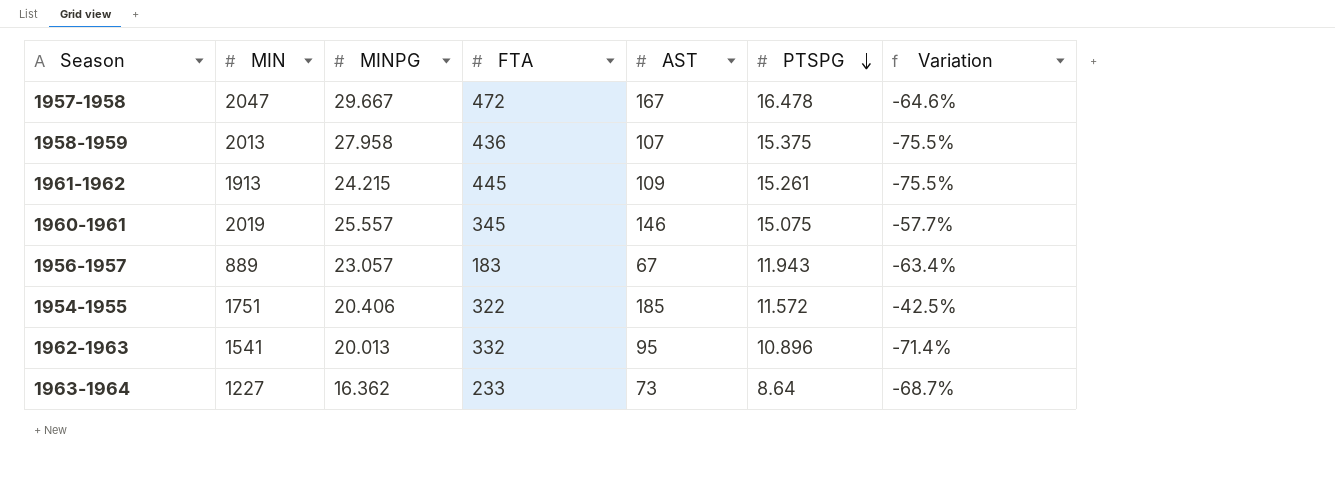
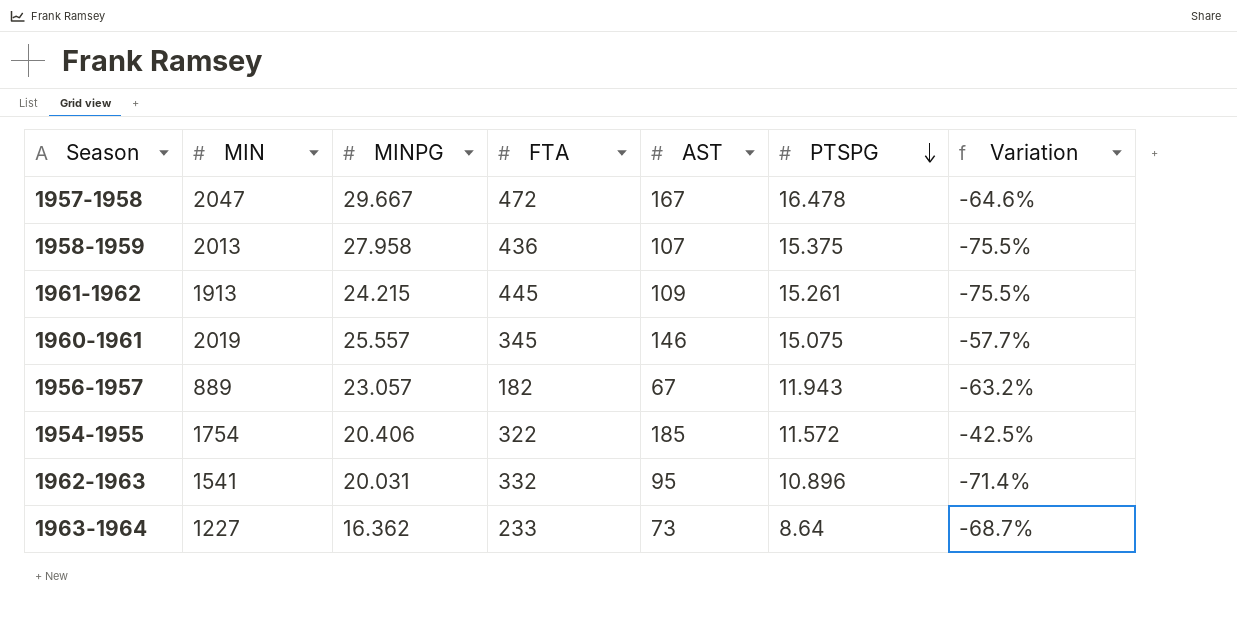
1956-1957 | FTA: 183 -> 182
1956-1957 | Variation: -63.4% -> -63.2%
1954-1955 | MIN: 1751 -> 1754
1962-1963 | MINPG: 20.013 -> 20.031

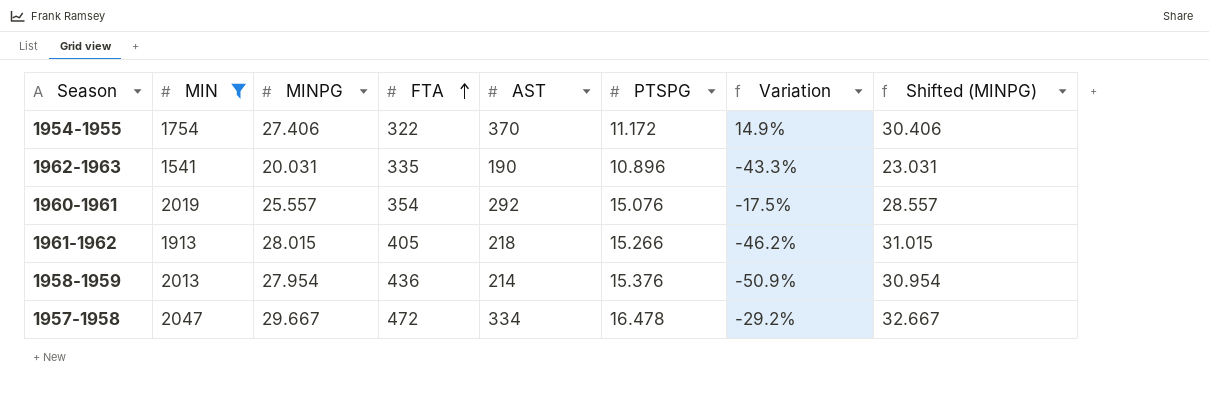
filter: none -> MIN >= 1541
row order: PTSPG descending -> FTA ascending
column Shifted (MINPG) | formula: none -> [MINPG] + 3
1954-1955 | MINPG: 20.406 -> 27.406
1954-1955 | AST: 185 -> 370
1954-1955 | PTSPG: 11.572 -> 11.172
1954-1955 | Variation: -42.5% -> 14.9%
1962-1963 | FTA: 332 -> 335
1962-1963 | AST: 95 -> 190
1962-1963 | Variation: -71.4% -> -43.3%
1960-1961 | FTA: 345 -> 354
1960-1961 | AST: 146 -> 292
1960-1961 | PTSPG: 15.075 -> 15.076
1960-1961 | Variation: -57.7% -> -17.5%
1961-1962 | MINPG: 24.215 -> 28.015
1961-1962 | FTA: 445 -> 405
1961-1962 | AST: 109 -> 218
1961-1962 | PTSPG: 15.261 -> 15.266
1961-1962 | Variation: -75.5% -> -46.2%
1958-1959 | MINPG: 27.958 -> 27.954
1958-1959 | AST: 107 -> 214
1958-1959 | PTSPG: 15.375 -> 15.376
1958-1959 | Variation: -75.5% -> -50.9%
1957-1958 | AST: 167 -> 334
1957-1958 | Variation: -64.6% -> -29.2%

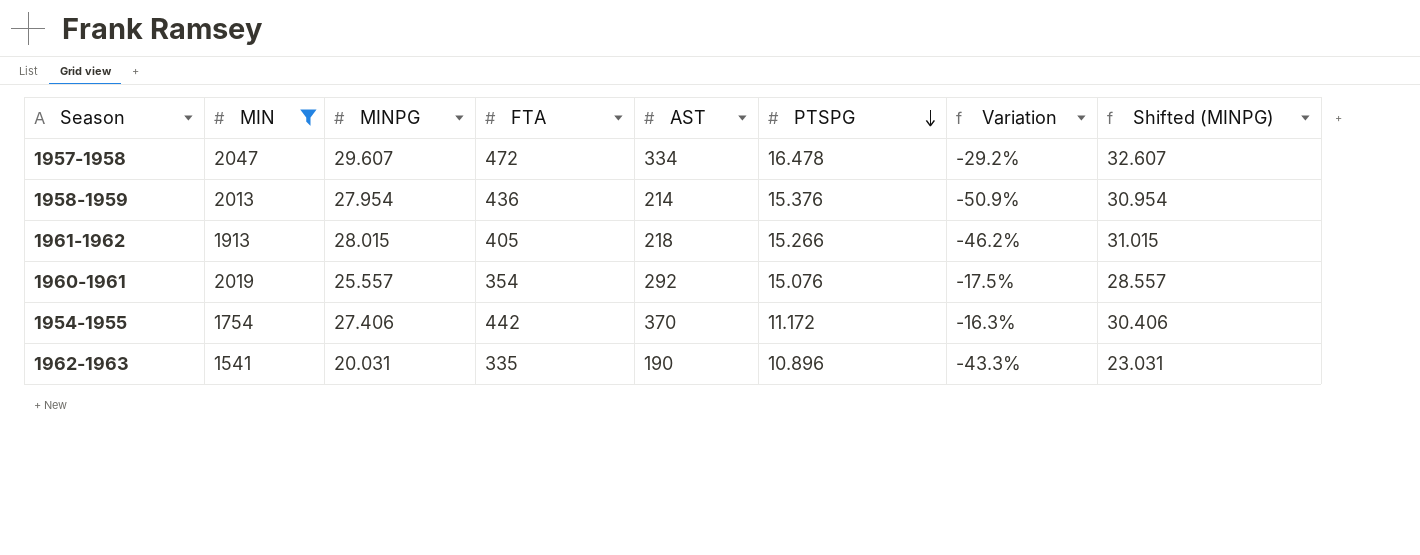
row order: FTA ascending -> PTSPG descending
1957-1958 | MINPG: 29.667 -> 29.607
1957-1958 | Shifted (MINPG): 32.667 -> 32.607
1954-1955 | FTA: 322 -> 442
1954-1955 | Variation: 14.9% -> -16.3%

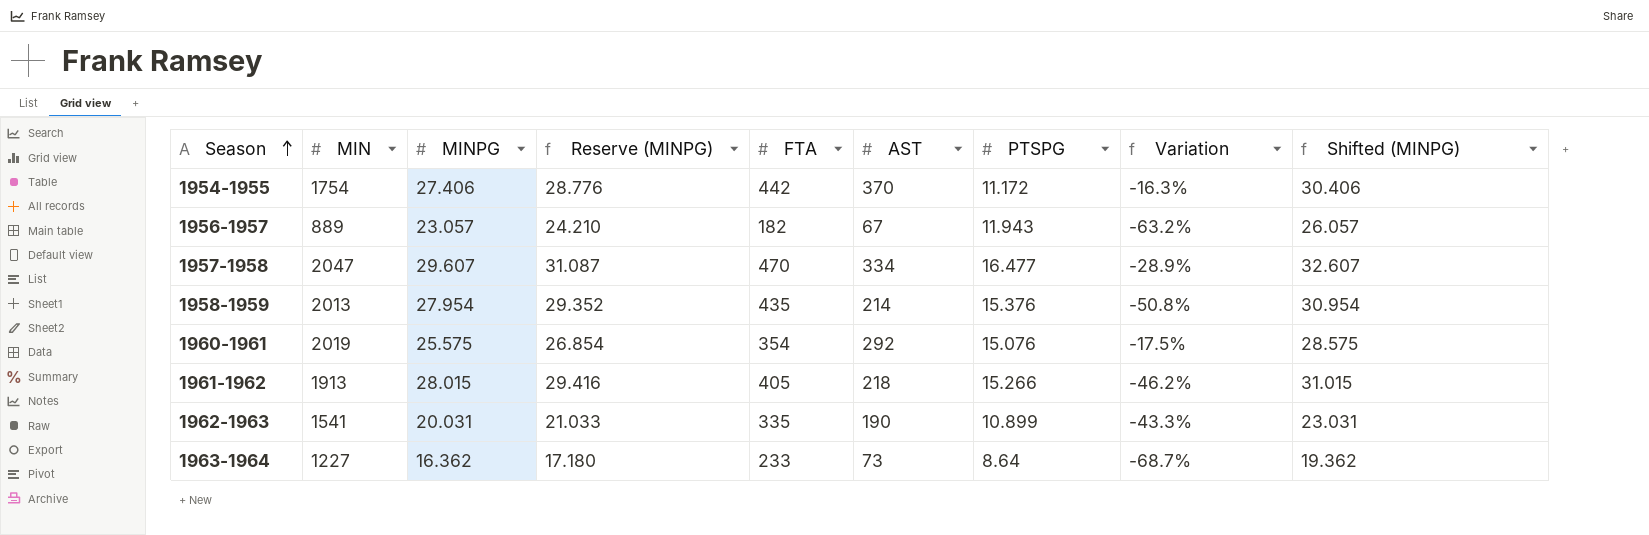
filter: MIN >= 1541 -> none
row order: PTSPG descending -> Season ascending
column Reserve (MINPG) | formula: none -> [MINPG] * 1.05
1957-1958 | FTA: 472 -> 470
1957-1958 | PTSPG: 16.478 -> 16.477
1957-1958 | Variation: -29.2% -> -28.9%
1958-1959 | FTA: 436 -> 435
1958-1959 | Variation: -50.9% -> -50.8%
1960-1961 | MINPG: 25.557 -> 25.575
1960-1961 | Shifted (MINPG): 28.557 -> 28.575
1962-1963 | PTSPG: 10.896 -> 10.899

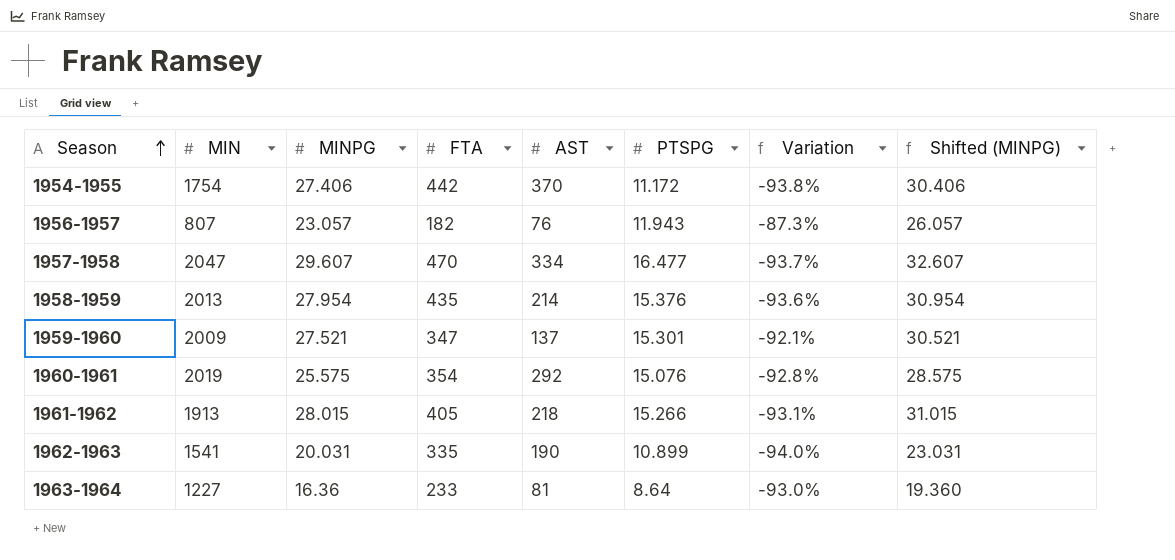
column Reserve (MINPG) | formula: [MINPG] * 1.05 -> none
column Variation | formula: ([AST] - [FTA]) / [FTA] -> ([MINPG] - [FTA]) / [FTA]
1956-1957 | MIN: 889 -> 807
1956-1957 | AST: 67 -> 76
row 1959-1960: none -> 2009 | 27.521 | 347 | 137 | 15.301 | -92.1% | 30.521
1963-1964 | MINPG: 16.362 -> 16.36
1963-1964 | AST: 73 -> 81
1963-1964 | Shifted (MINPG): 19.362 -> 19.360

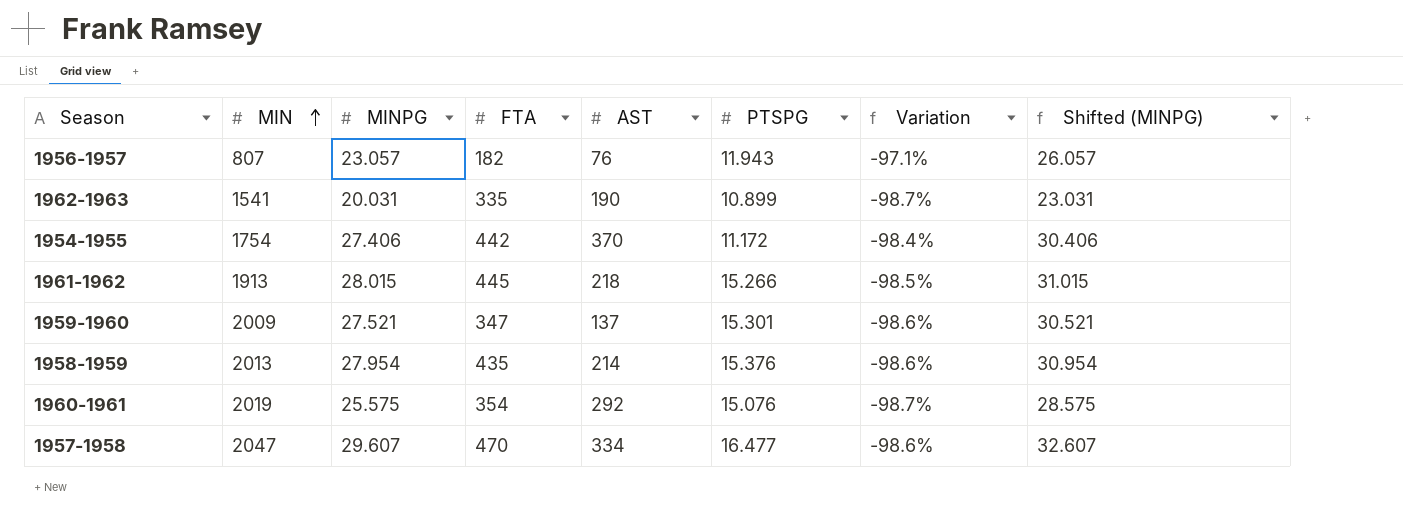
row order: Season ascending -> MIN ascending
column Variation | formula: ([MINPG] - [FTA]) / [FTA] -> ([MINPG] - [MIN]) / [MIN]
row 1963-1964: 1227 | 16.36 | 233 | 81 | 8.64 | -93.0% | 19.360 -> none
1961-1962 | FTA: 405 -> 445

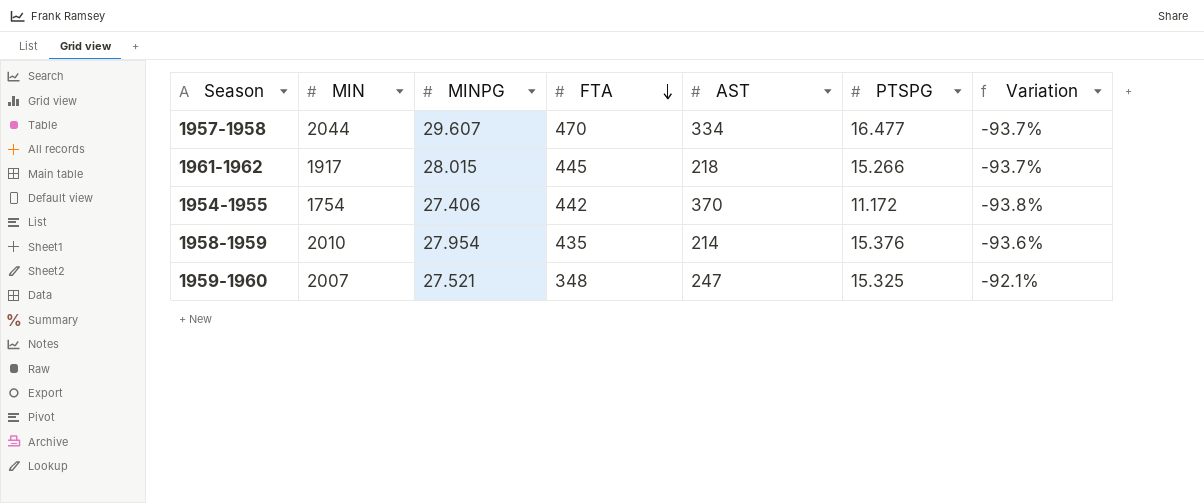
row order: MIN ascending -> FTA descending
column Shifted (MINPG) | formula: [MINPG] + 3 -> none
column Variation | formula: ([MINPG] - [MIN]) / [MIN] -> ([MINPG] - [FTA]) / [FTA]
row 1956-1957: 807 | 23.057 | 182 | 76 | 11.943 | -97.1% | 26.057 -> none
row 1962-1963: 1541 | 20.031 | 335 | 190 | 10.899 | -98.7% | 23.031 -> none
row 1960-1961: 2019 | 25.575 | 354 | 292 | 15.076 | -98.7% | 28.575 -> none
1957-1958 | MIN: 2047 -> 2044
1961-1962 | MIN: 1913 -> 1917
1958-1959 | MIN: 2013 -> 2010
1959-1960 | MIN: 2009 -> 2007
1959-1960 | FTA: 347 -> 348
1959-1960 | AST: 137 -> 247
1959-1960 | PTSPG: 15.301 -> 15.325

